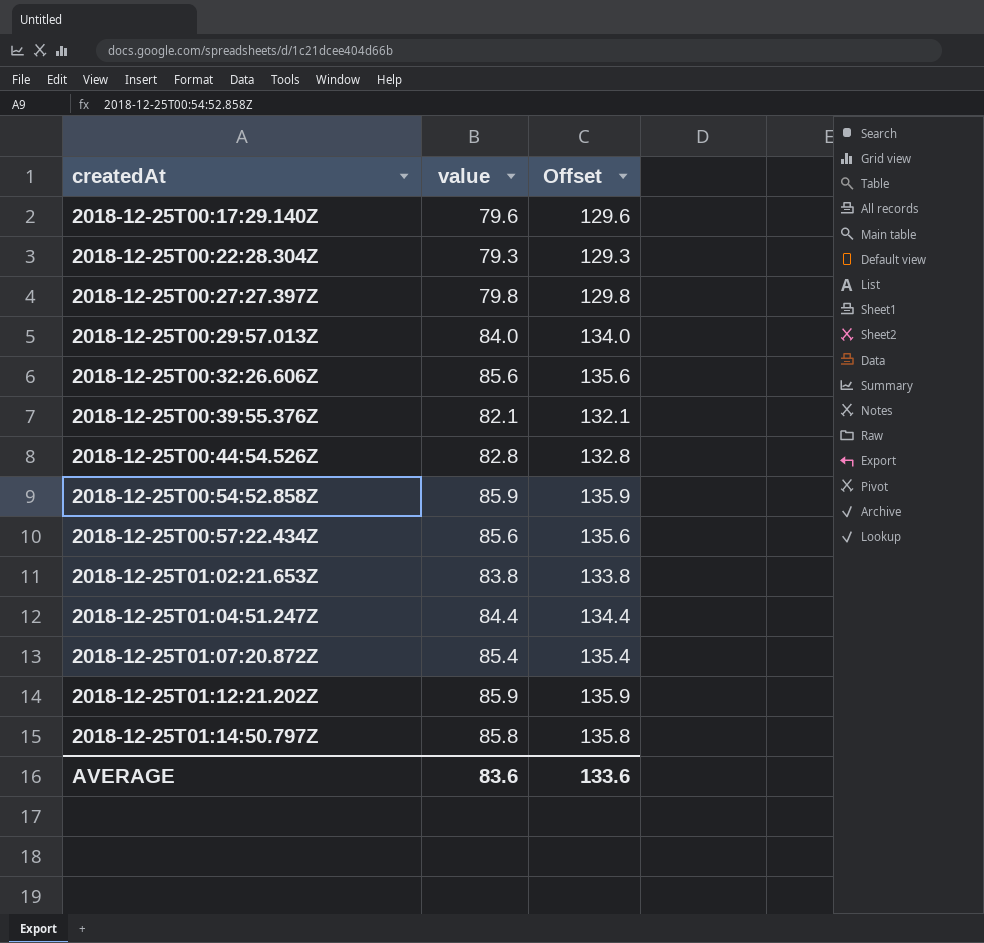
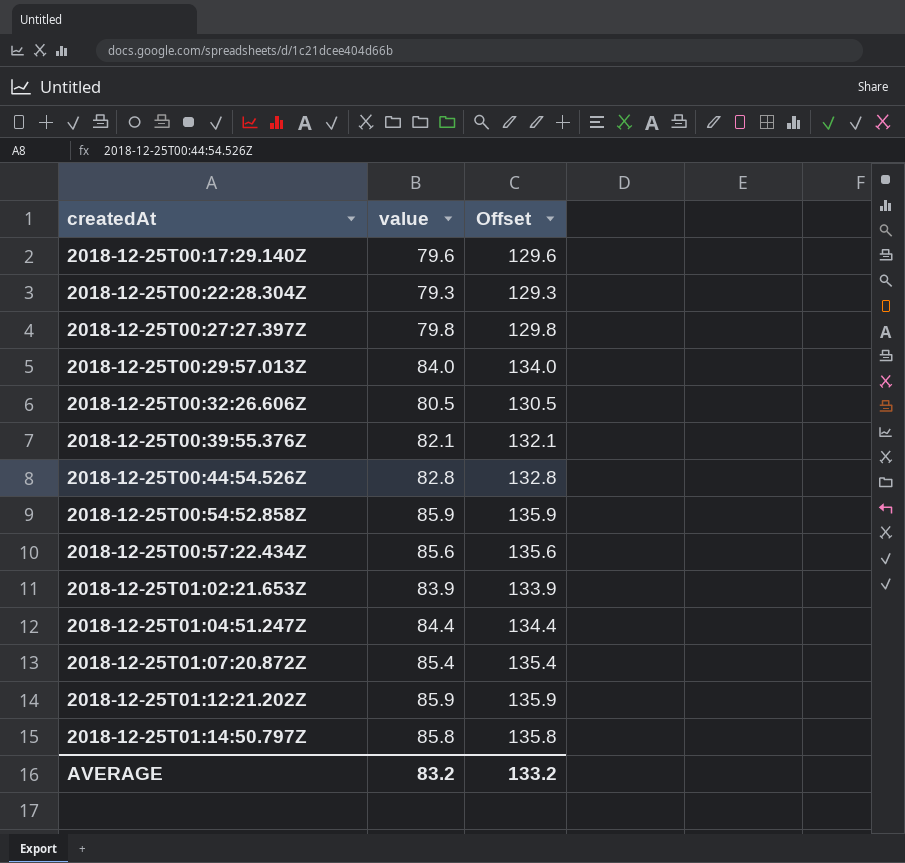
2018-12-25T00:32:26.606Z | value: 85.6 -> 80.5
2018-12-25T00:32:26.606Z | Offset: 135.6 -> 130.5
2018-12-25T01:02:21.653Z | value: 83.8 -> 83.9
2018-12-25T01:02:21.653Z | Offset: 133.8 -> 133.9
AVERAGE | value: 83.6 -> 83.2
AVERAGE | Offset: 133.6 -> 133.2

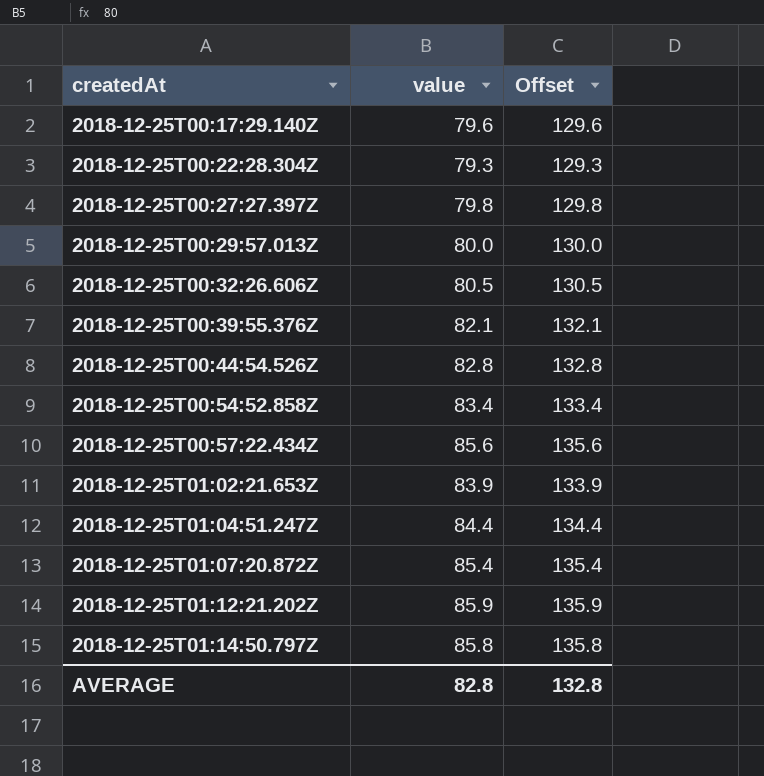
2018-12-25T00:29:57.013Z | value: 84.0 -> 80.0
2018-12-25T00:29:57.013Z | Offset: 134.0 -> 130.0
2018-12-25T00:54:52.858Z | value: 85.9 -> 83.4
2018-12-25T00:54:52.858Z | Offset: 135.9 -> 133.4
AVERAGE | value: 83.2 -> 82.8
AVERAGE | Offset: 133.2 -> 132.8

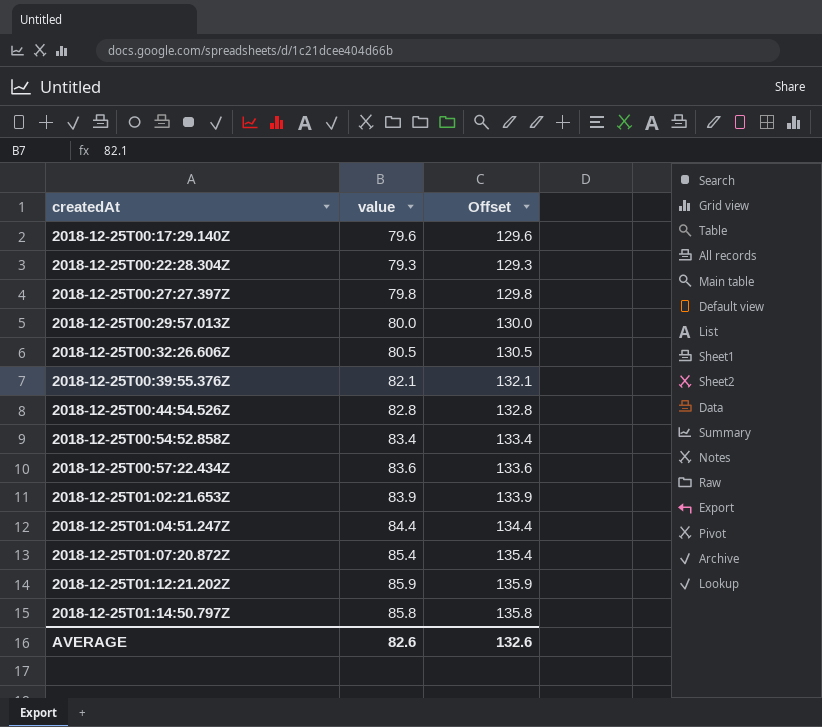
2018-12-25T00:57:22.434Z | value: 85.6 -> 83.6
2018-12-25T00:57:22.434Z | Offset: 135.6 -> 133.6
AVERAGE | value: 82.8 -> 82.6
AVERAGE | Offset: 132.8 -> 132.6

